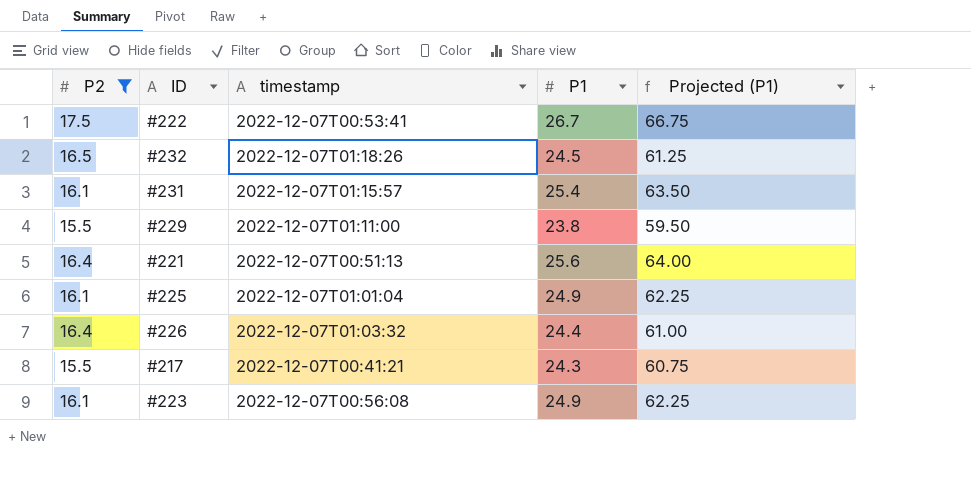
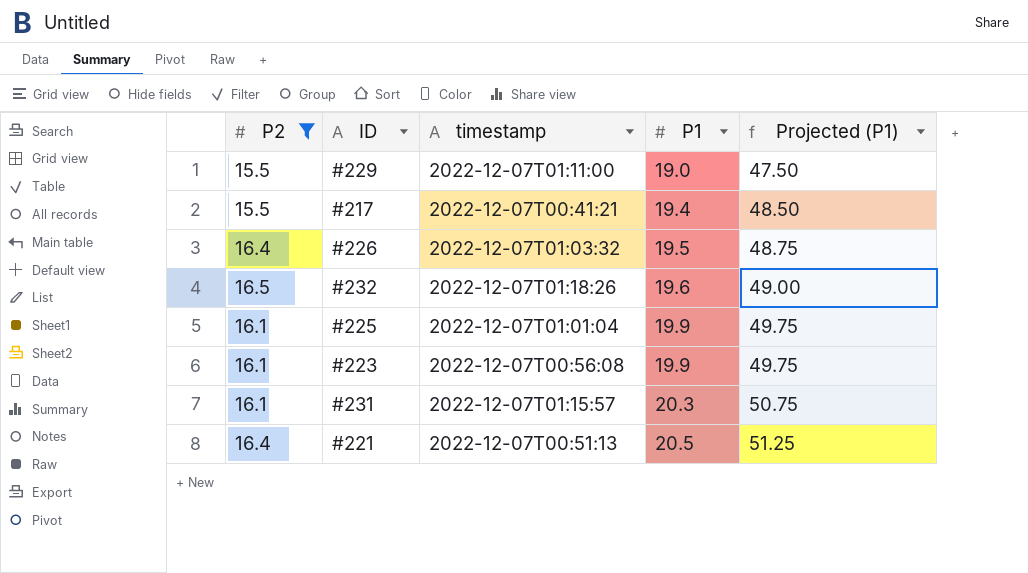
row order: none -> P1 ascending
row #222: 17.5 | 2022-12-07T00:53:41 | 26.7 | 66.75 -> none
#229 | P1: 23.8 -> 19.0
#229 | Projected (P1): 59.50 -> 47.50
#217 | P1: 24.3 -> 19.4
#217 | Projected (P1): 60.75 -> 48.50
#226 | P1: 24.4 -> 19.5
#226 | Projected (P1): 61.00 -> 48.75
#232 | P1: 24.5 -> 19.6
#232 | Projected (P1): 61.25 -> 49.00
#225 | P1: 24.9 -> 19.9
#225 | Projected (P1): 62.25 -> 49.75
#223 | P1: 24.9 -> 19.9
#223 | Projected (P1): 62.25 -> 49.75
#231 | P1: 25.4 -> 20.3
#231 | Projected (P1): 63.50 -> 50.75
#221 | P1: 25.6 -> 20.5
#221 | Projected (P1): 64.00 -> 51.25

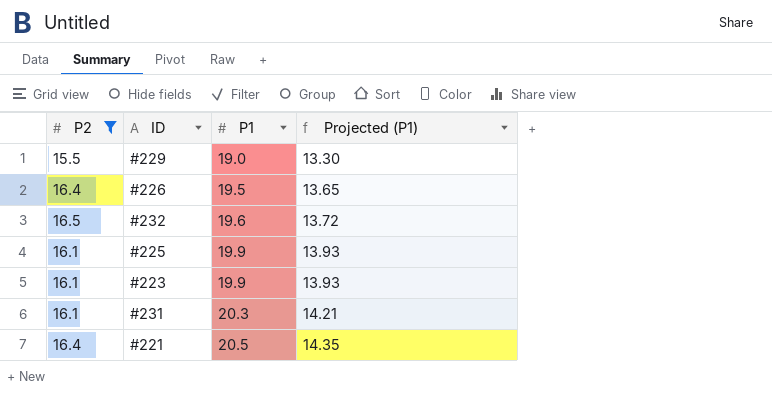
column timestamp | position: 3 -> none
column Projected (P1) | formula: [P1] * 2.5 -> [P1] * 0.7
row #217: 15.5 | 2022-12-07T00:41:21 | 19.4 | 48.50 -> none

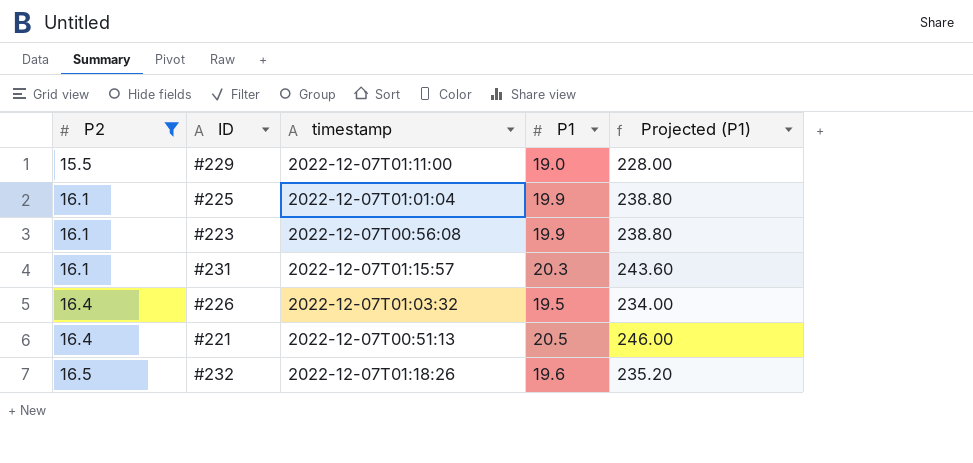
row order: P1 ascending -> P2 ascending
column timestamp | position: none -> 3
column Projected (P1) | formula: [P1] * 0.7 -> [P1] * 12

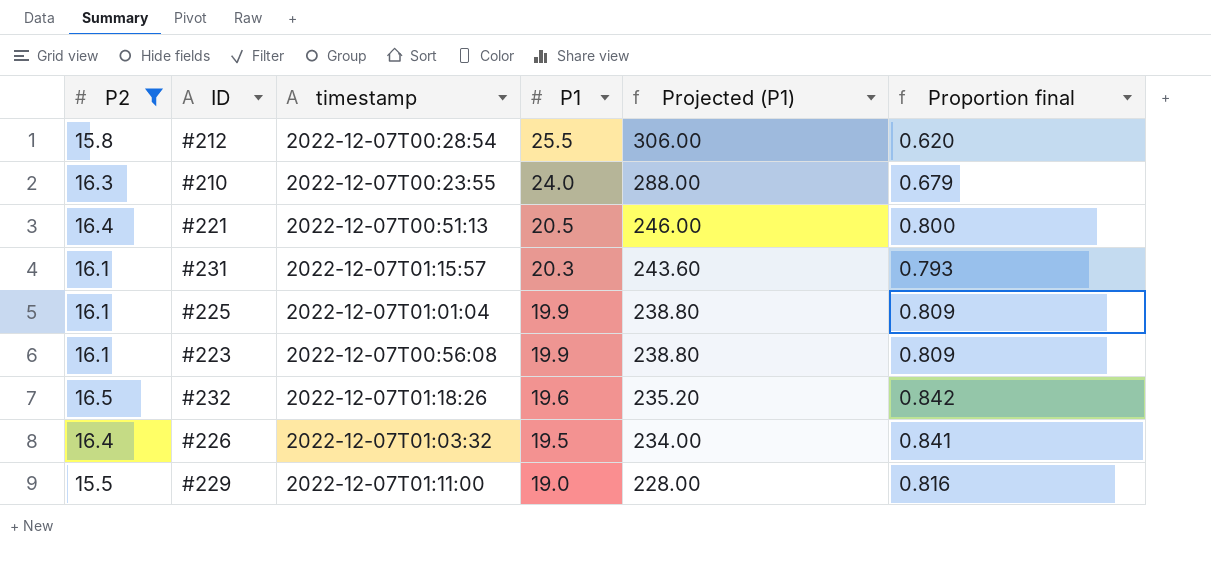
row order: P2 ascending -> P1 descending
column Proportion final | formula: none -> [P2] / [P1]
row #212: none -> 15.8 | 2022-12-07T00:28:54 | 25.5 | 306.00 | 0.620
row #210: none -> 16.3 | 2022-12-07T00:23:55 | 24.0 | 288.00 | 0.679

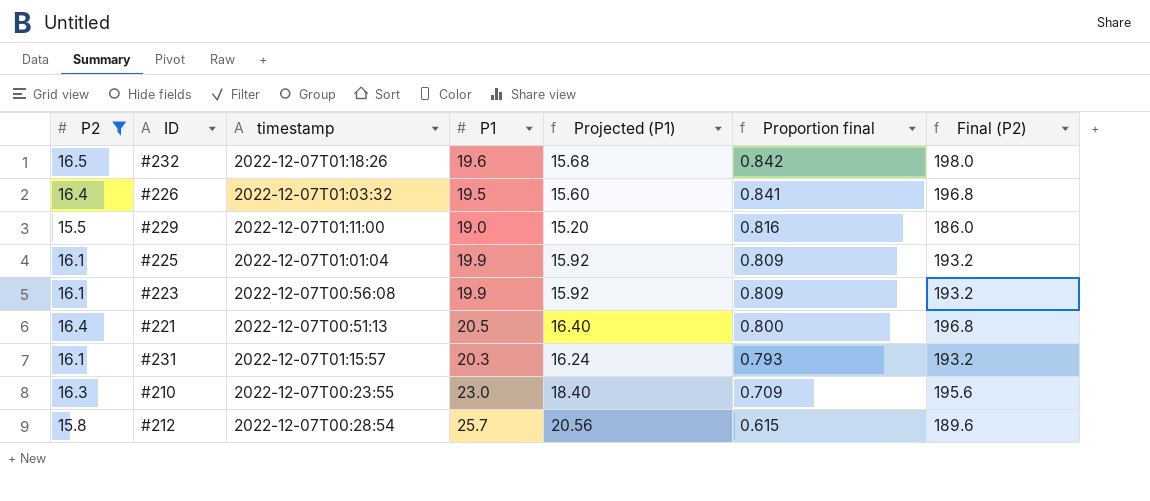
row order: P1 descending -> Proportion final descending
column Projected (P1) | formula: [P1] * 12 -> [P1] * 0.8
column Final (P2) | formula: none -> [P2] * 12
#210 | P1: 24.0 -> 23.0
#210 | Proportion final: 0.679 -> 0.709
#212 | P1: 25.5 -> 25.7
#212 | Proportion final: 0.620 -> 0.615

